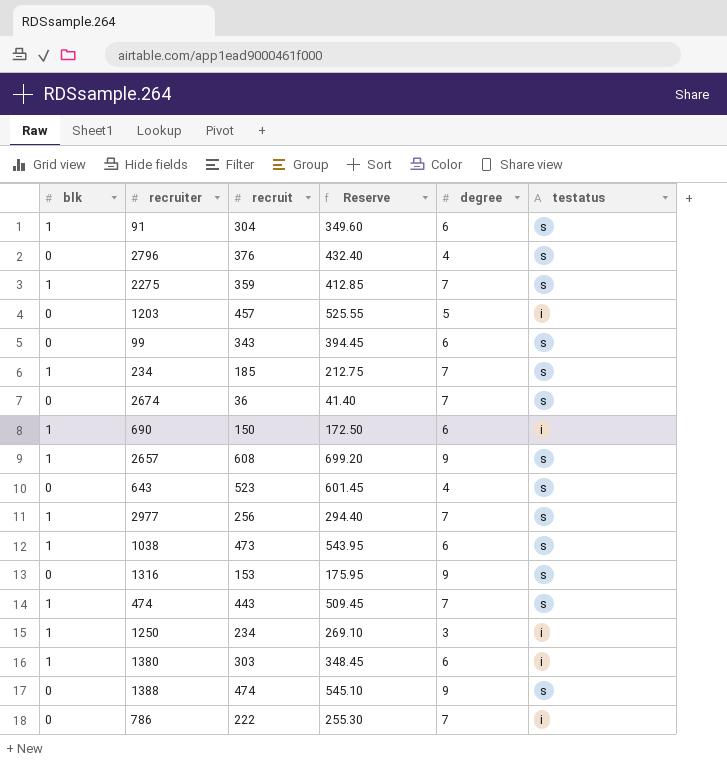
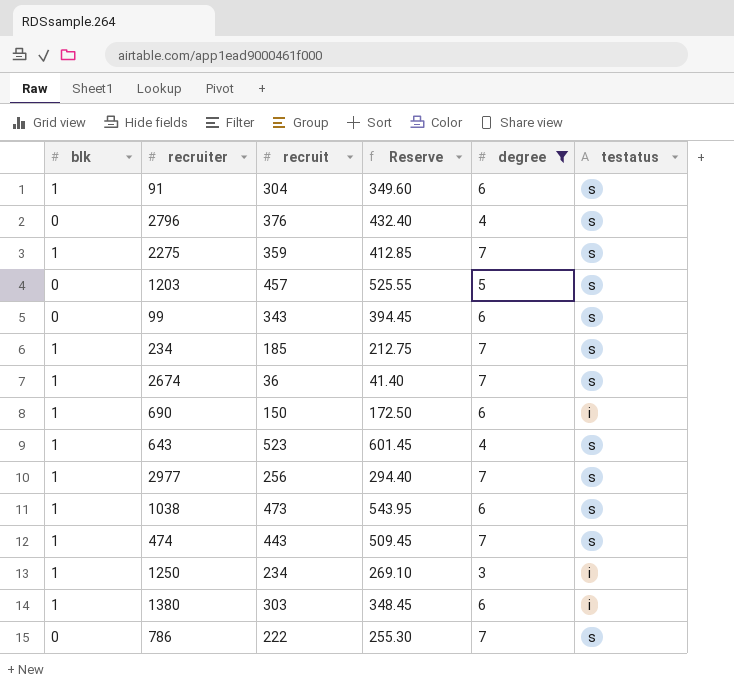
filter: none -> degree != 9
1203 | testatus: i -> s
2674 | blk: 0 -> 1
643 | blk: 0 -> 1
786 | testatus: i -> s

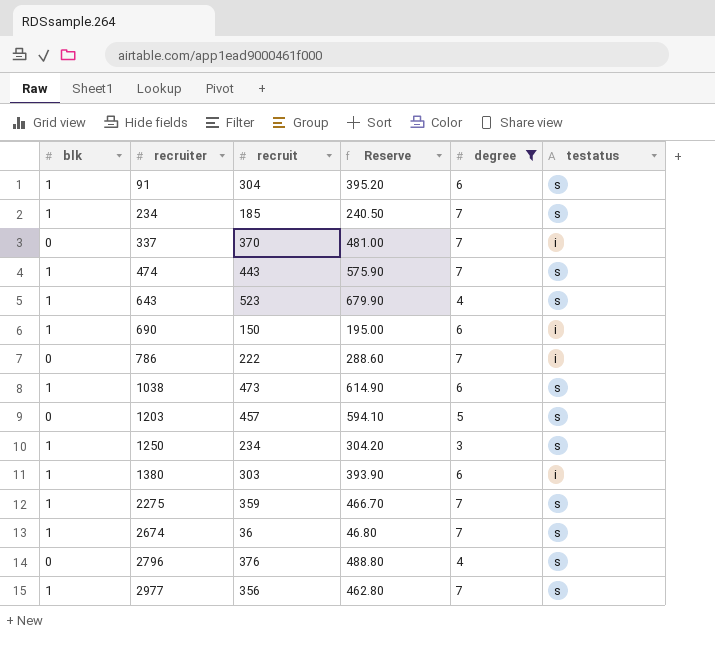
row order: none -> recruiter ascending
column Reserve | formula: [recruit] * 1.15 -> [recruit] * 1.3
row 99: 0 | 343 | 394.45 | 6 | s -> none
row 337: none -> 0 | 370 | 481.00 | 7 | i
786 | testatus: s -> i
1250 | testatus: i -> s
2977 | recruit: 256 -> 356

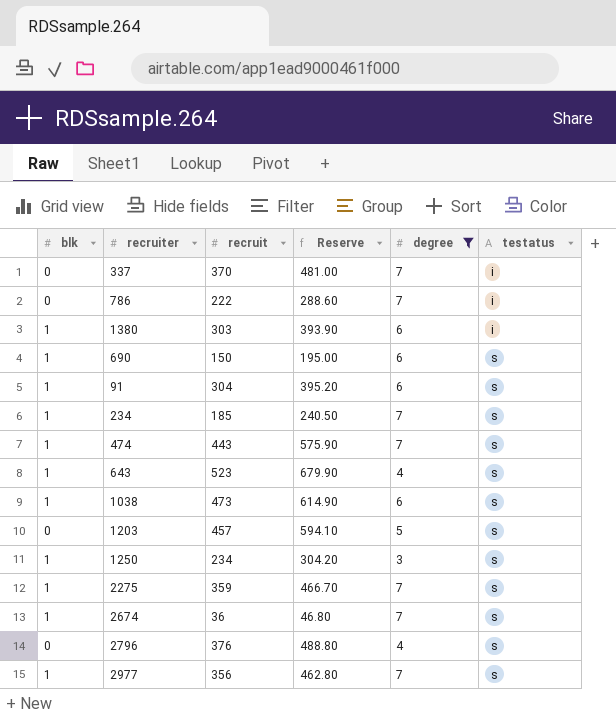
row order: recruiter ascending -> testatus ascending
690 | testatus: i -> s

